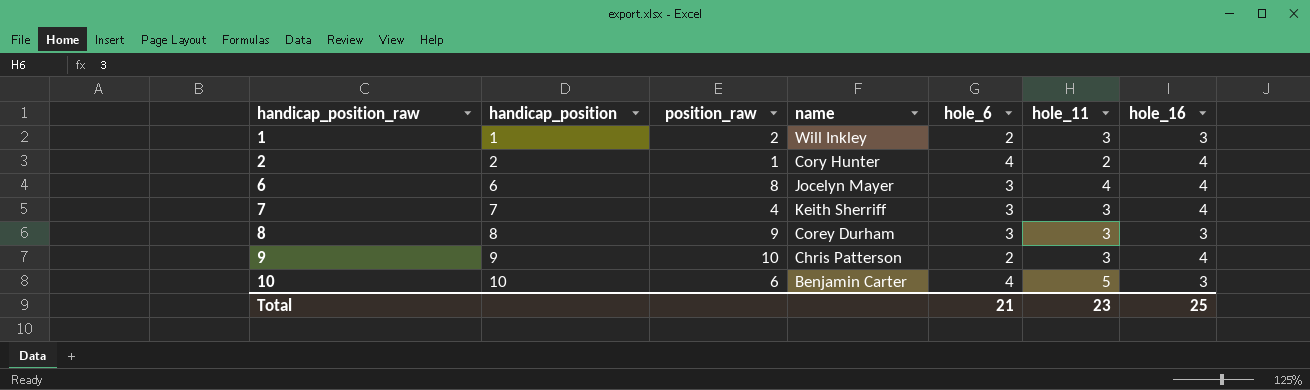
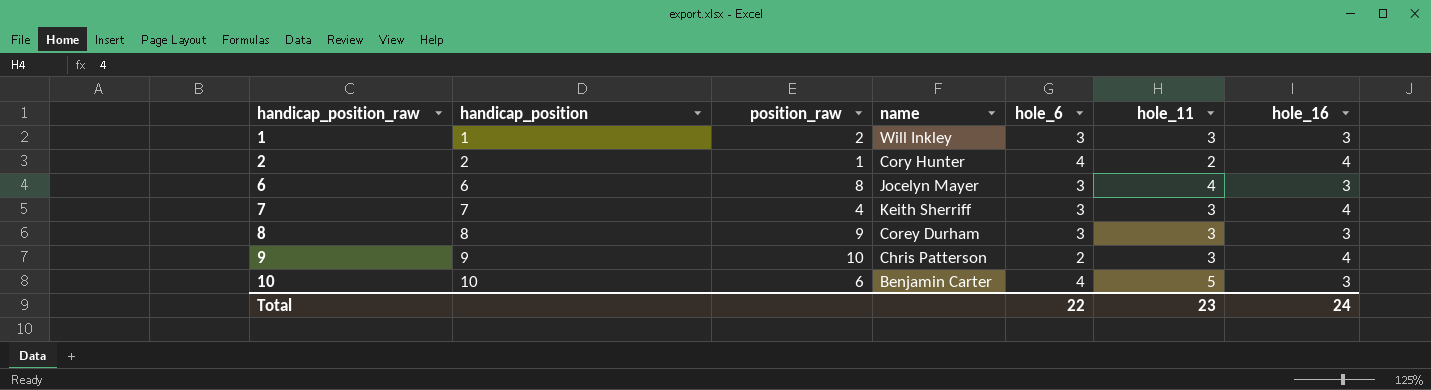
1 | hole_6: 2 -> 3
6 | hole_16: 4 -> 3
Total | hole_6: 21 -> 22
Total | hole_16: 25 -> 24

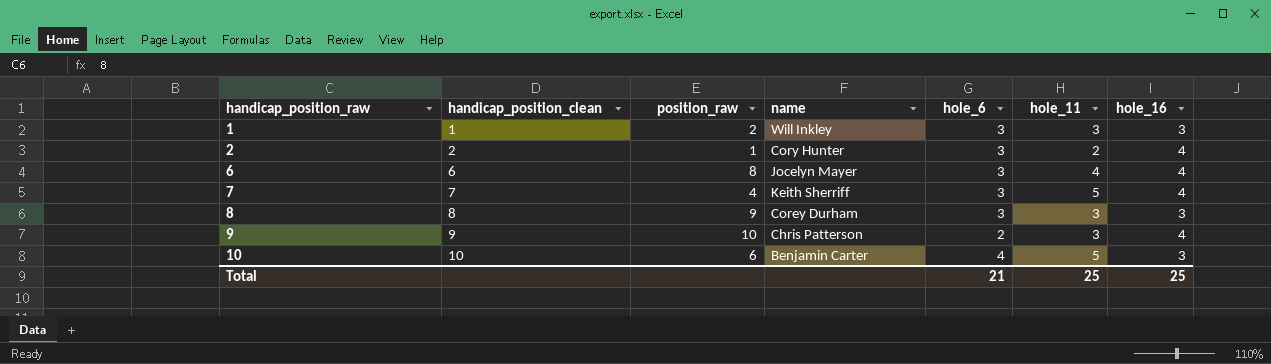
column name: handicap_position -> handicap_position_clean
2 | hole_6: 4 -> 3
6 | hole_16: 3 -> 4
7 | hole_11: 3 -> 5
Total | hole_6: 22 -> 21
Total | hole_11: 23 -> 25
Total | hole_16: 24 -> 25

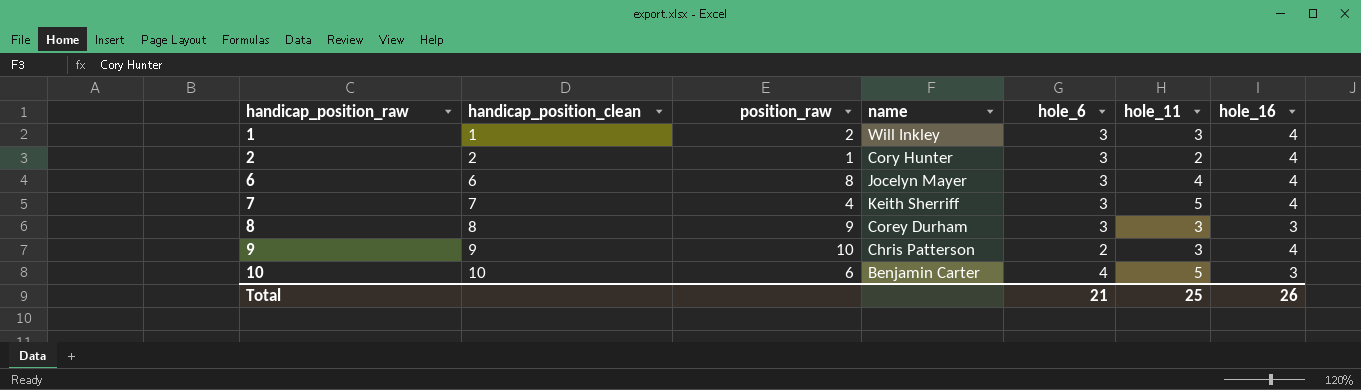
1 | hole_16: 3 -> 4
Total | hole_16: 25 -> 26

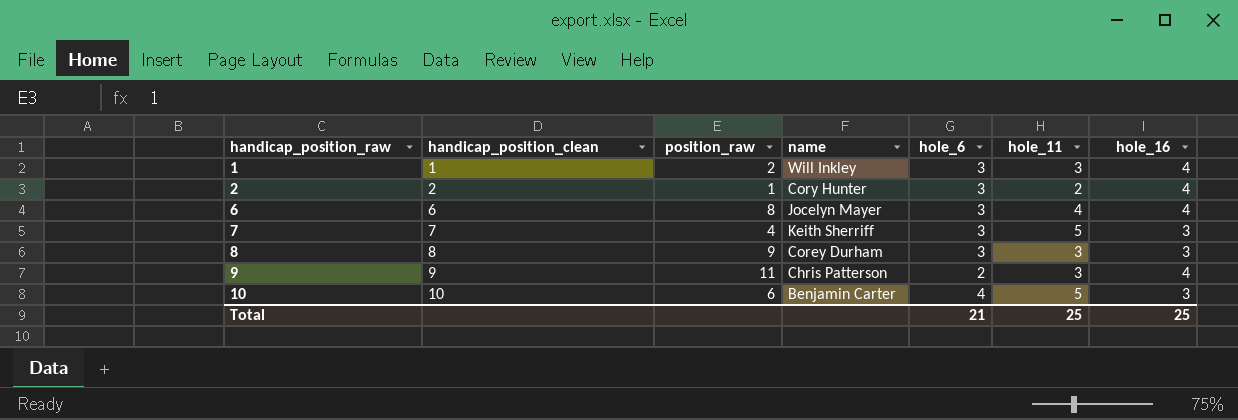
7 | hole_16: 4 -> 3
9 | position_raw: 10 -> 11
Total | hole_16: 26 -> 25

